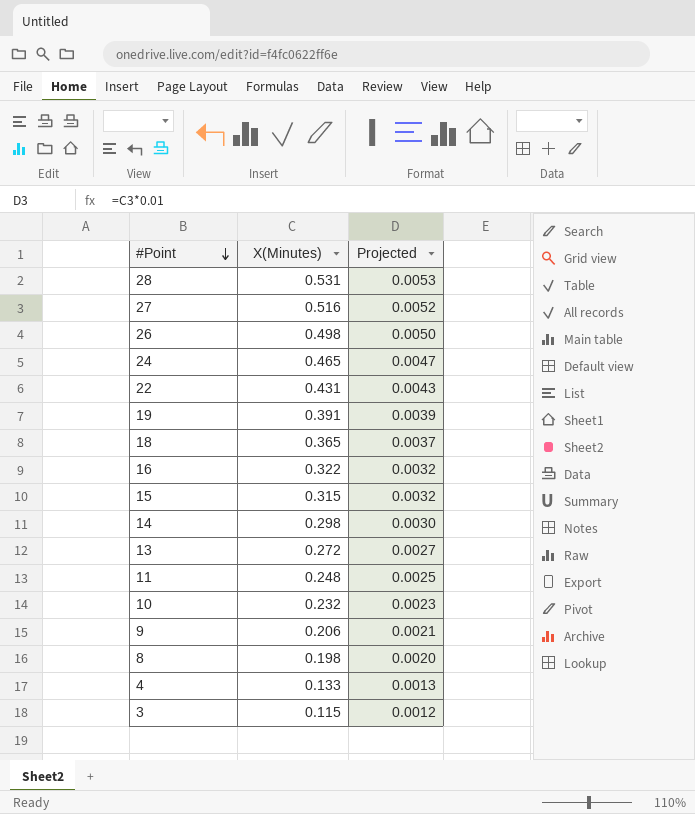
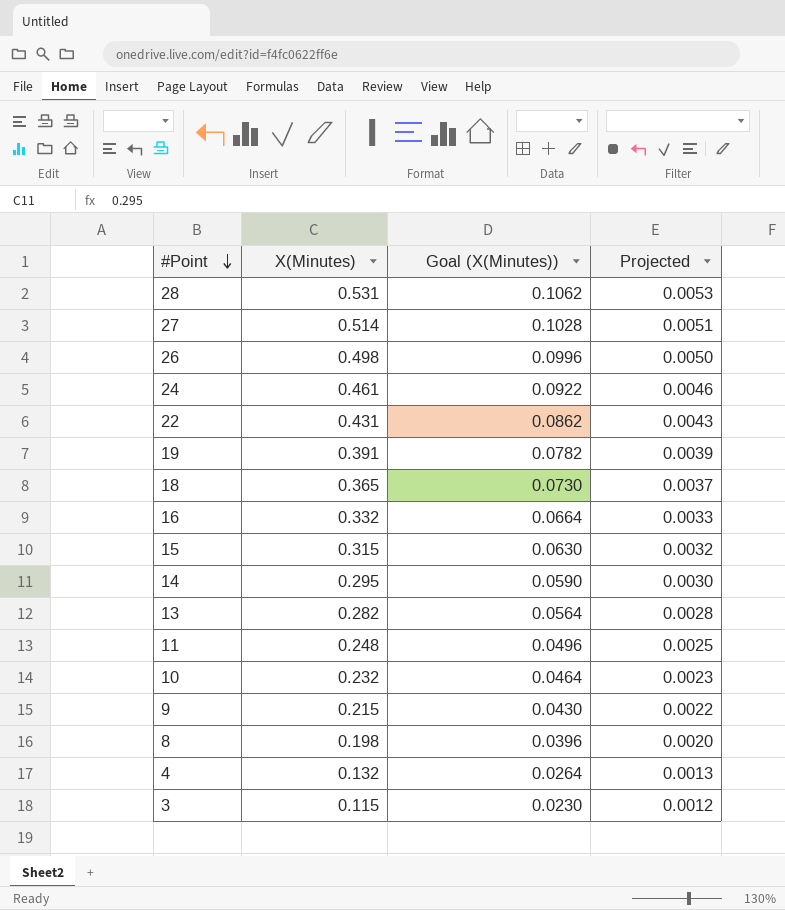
column Goal (X(Minutes)) | formula: none -> [X(Minutes)] * 0.2
27 | X(Minutes): 0.516 -> 0.514
27 | Projected: 0.0052 -> 0.0051
24 | X(Minutes): 0.465 -> 0.461
24 | Projected: 0.0047 -> 0.0046
16 | X(Minutes): 0.322 -> 0.332
16 | Projected: 0.0032 -> 0.0033
14 | X(Minutes): 0.298 -> 0.295
13 | X(Minutes): 0.272 -> 0.282
13 | Projected: 0.0027 -> 0.0028
9 | X(Minutes): 0.206 -> 0.215
9 | Projected: 0.0021 -> 0.0022
4 | X(Minutes): 0.133 -> 0.132

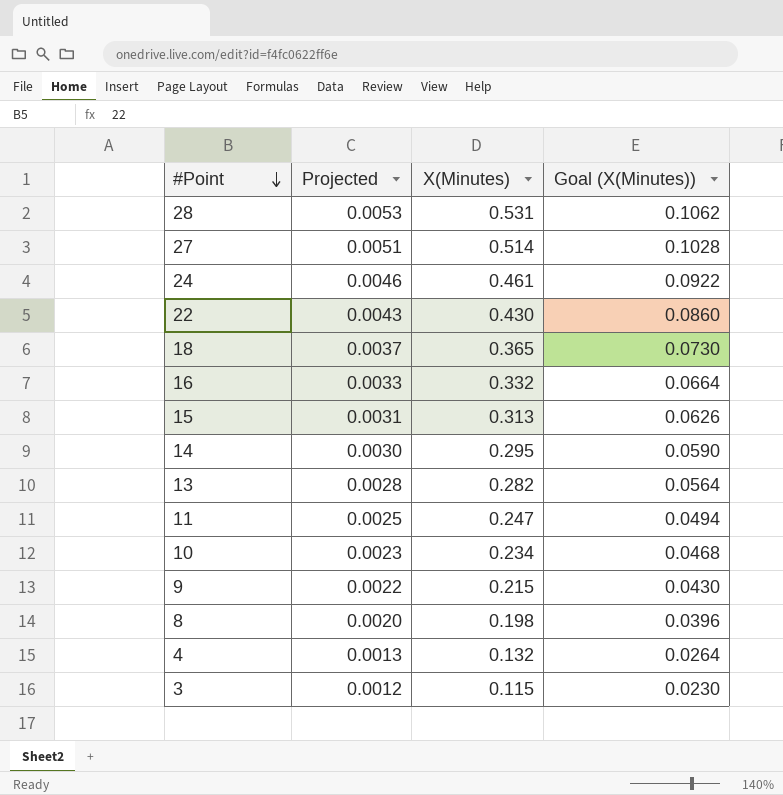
column Projected | position: 4 -> 2
row 26: 0.498 | 0.0996 | 0.0050 -> none
row 19: 0.391 | 0.0782 | 0.0039 -> none
22 | X(Minutes): 0.431 -> 0.430
22 | Goal (X(Minutes)): 0.0862 -> 0.0860
15 | Projected: 0.0032 -> 0.0031
15 | X(Minutes): 0.315 -> 0.313
15 | Goal (X(Minutes)): 0.0630 -> 0.0626
11 | X(Minutes): 0.248 -> 0.247
11 | Goal (X(Minutes)): 0.0496 -> 0.0494
10 | X(Minutes): 0.232 -> 0.234
10 | Goal (X(Minutes)): 0.0464 -> 0.0468

